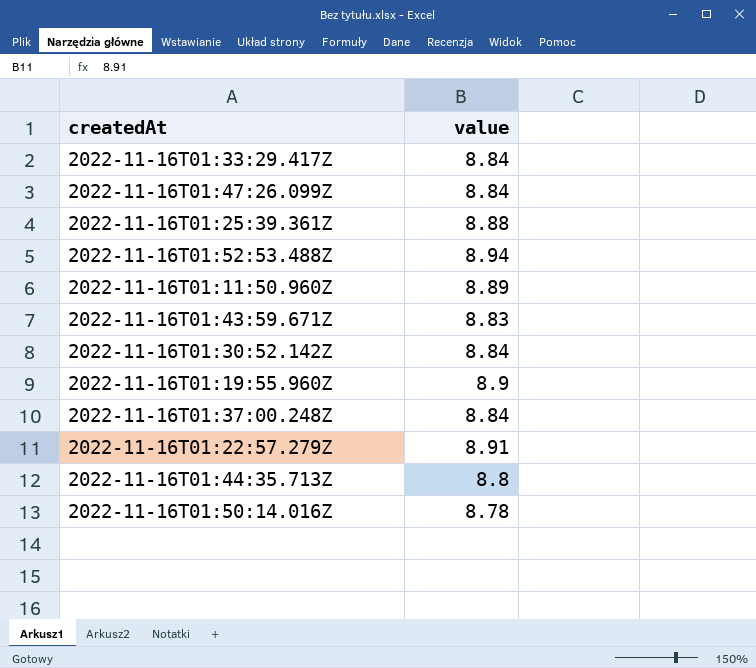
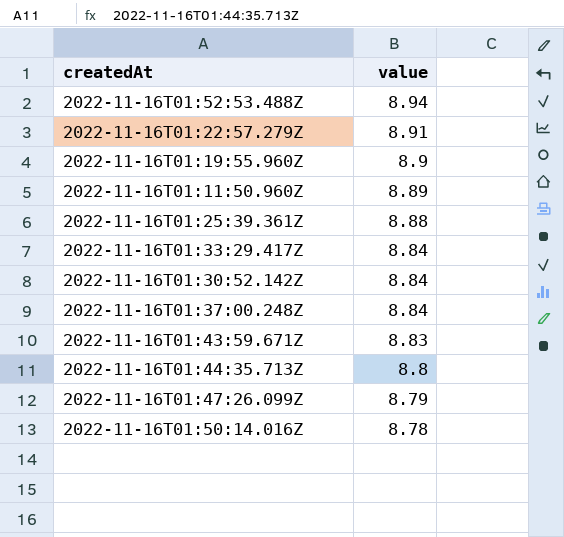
row order: none -> value descending
2022-11-16T01:47:26.099Z | value: 8.84 -> 8.79

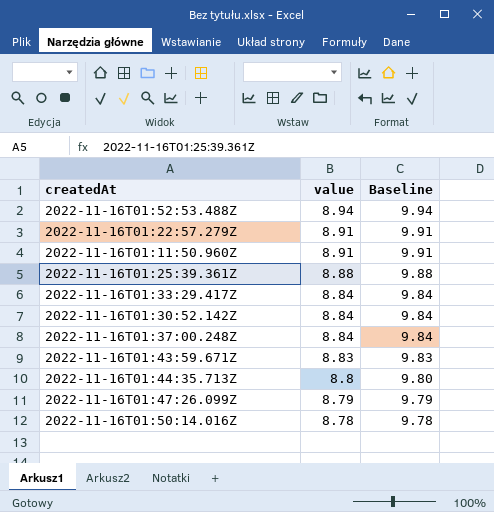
column Baseline | formula: none -> [value] + 1
row 2022-11-16T01:19:55.960Z: 8.9 -> none
2022-11-16T01:11:50.960Z | value: 8.89 -> 8.91

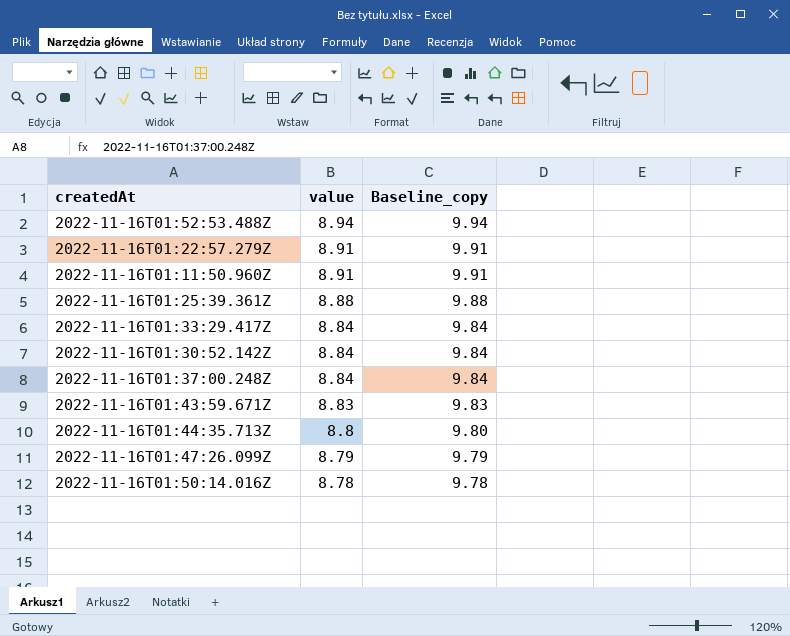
column name: Baseline -> Baseline_copy

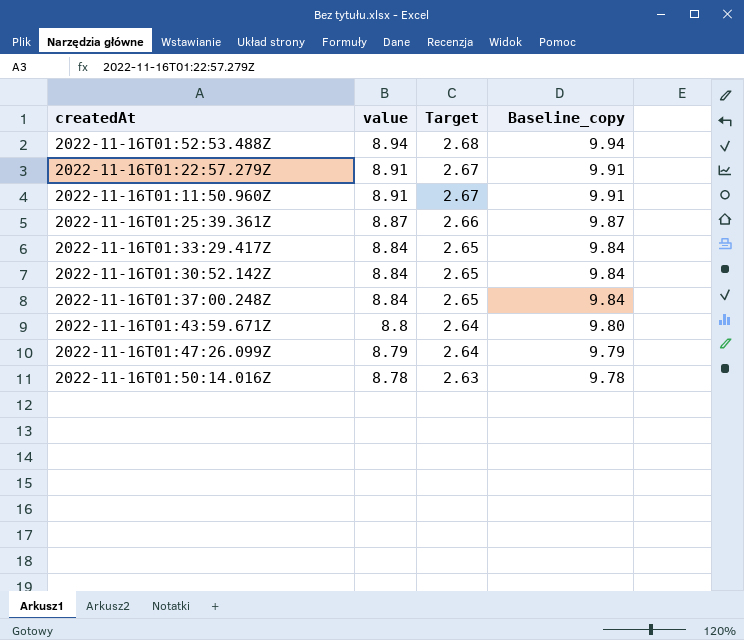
column Target | formula: none -> [value] * 0.3
row 2022-11-16T01:44:35.713Z: 8.8 | 9.80 -> none
2022-11-16T01:25:39.361Z | value: 8.88 -> 8.87
2022-11-16T01:25:39.361Z | Baseline_copy: 9.88 -> 9.87
2022-11-16T01:43:59.671Z | value: 8.83 -> 8.8
2022-11-16T01:43:59.671Z | Baseline_copy: 9.83 -> 9.80

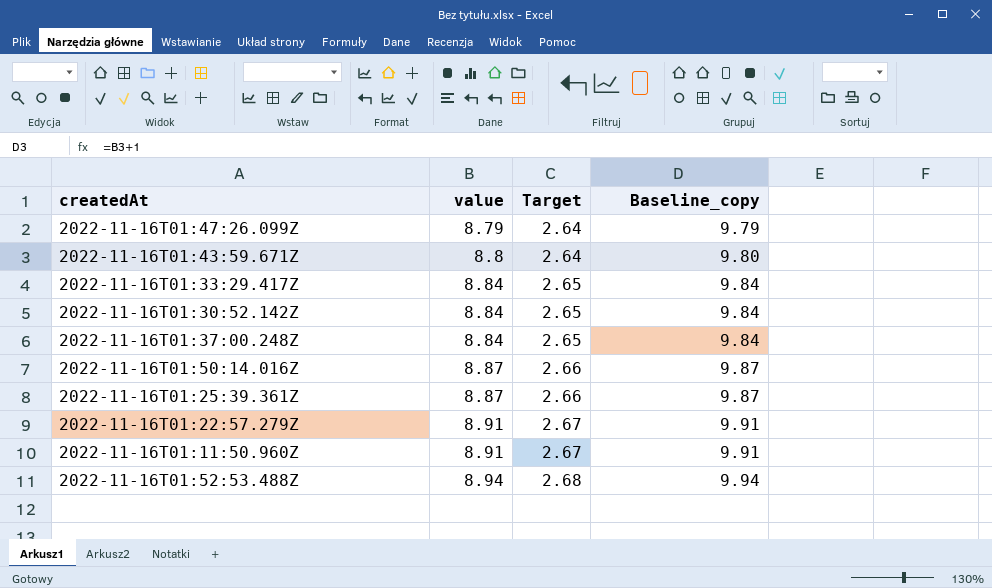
row order: value descending -> value ascending
2022-11-16T01:50:14.016Z | value: 8.78 -> 8.87
2022-11-16T01:50:14.016Z | Target: 2.63 -> 2.66
2022-11-16T01:50:14.016Z | Baseline_copy: 9.78 -> 9.87

